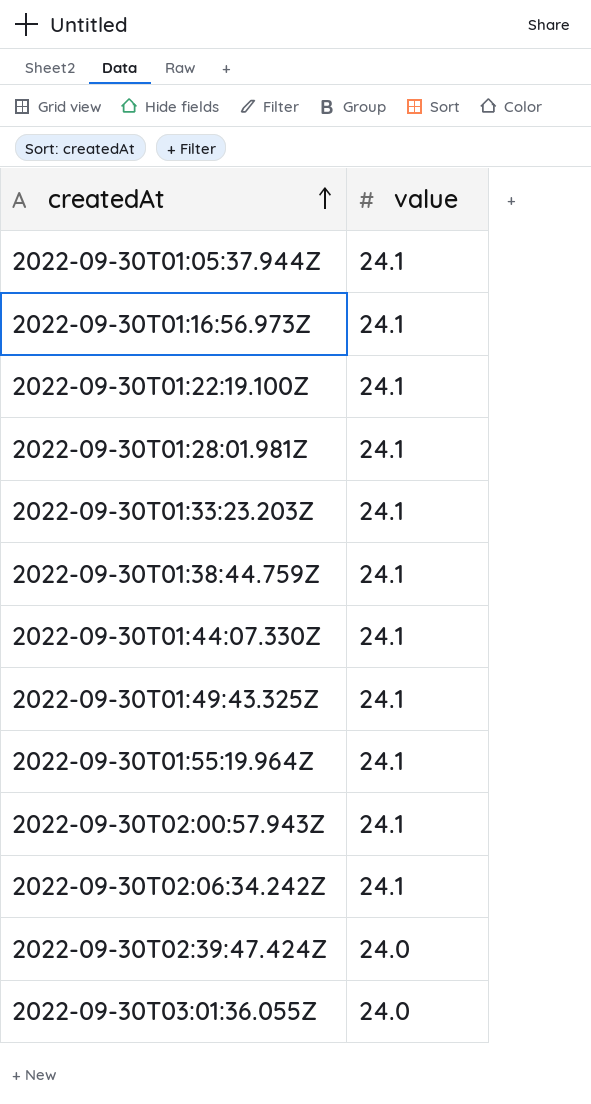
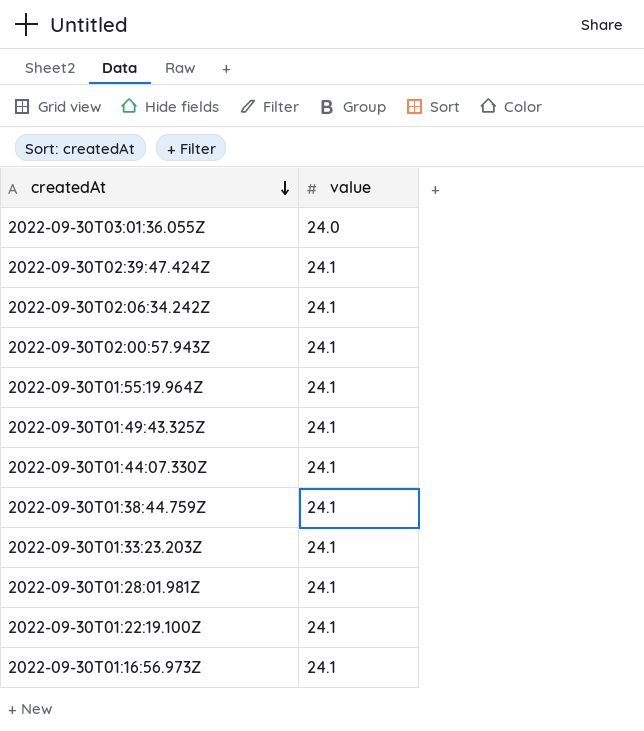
row order: createdAt ascending -> createdAt descending
row 2022-09-30T01:05:37.944Z: 24.1 -> none
2022-09-30T02:39:47.424Z | value: 24.0 -> 24.1

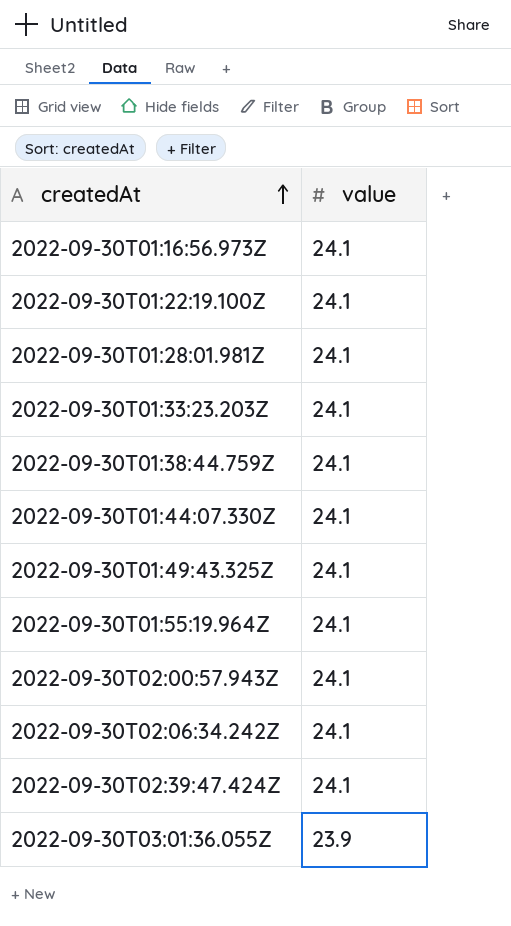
row order: createdAt descending -> createdAt ascending
2022-09-30T03:01:36.055Z | value: 24.0 -> 23.9

